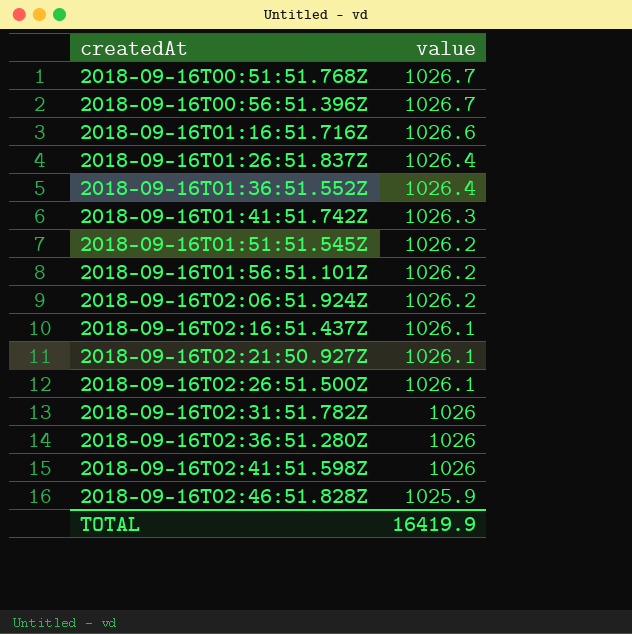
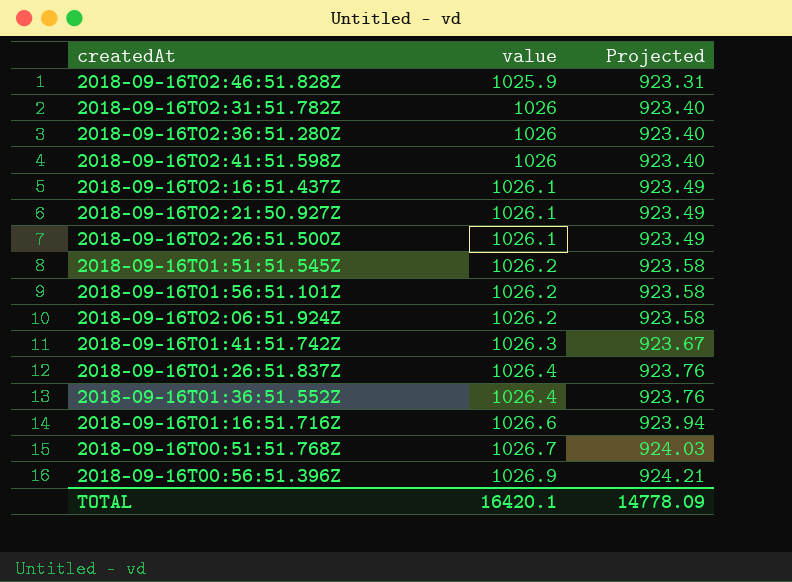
row order: createdAt ascending -> value ascending
column Projected | formula: none -> [value] * 0.9
2018-09-16T00:56:51.396Z | value: 1026.7 -> 1026.9
TOTAL | value: 16419.9 -> 16420.1

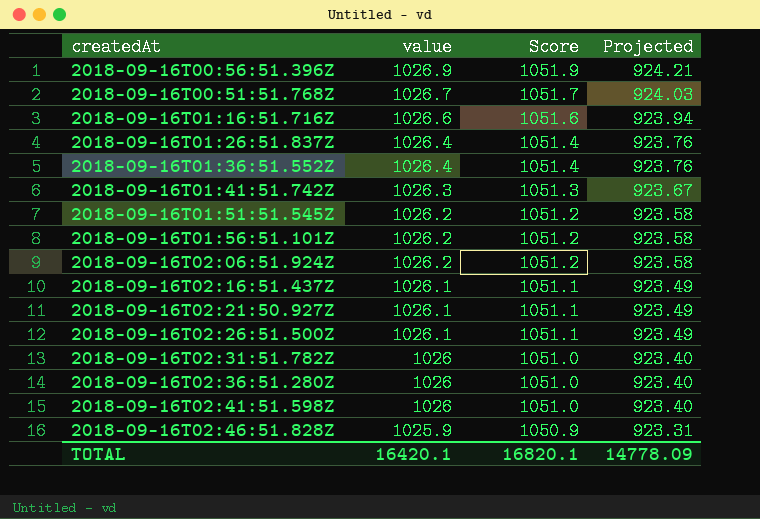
row order: value ascending -> value descending
column Score | formula: none -> [value] + 25

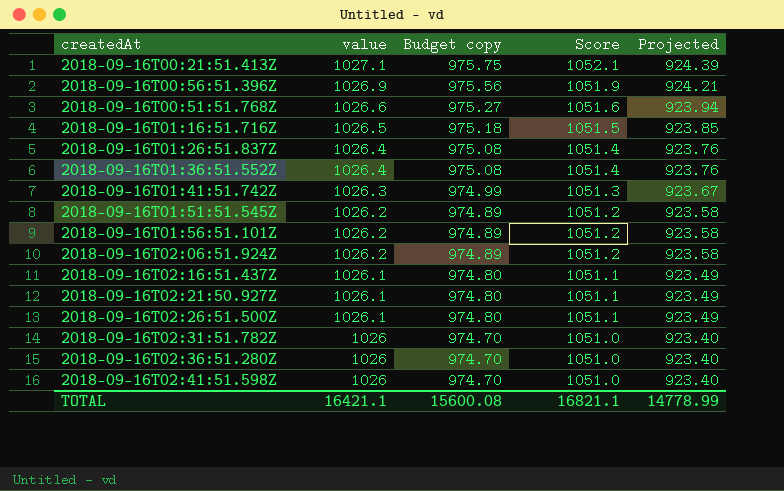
column Budget copy | formula: none -> [value] * 0.95
row 2018-09-16T02:46:51.828Z: 1025.9 | 1050.9 | 923.31 -> none
row 2018-09-16T00:21:51.413Z: none -> 1027.1 | 975.75 | 1052.1 | 924.39
2018-09-16T00:51:51.768Z | value: 1026.7 -> 1026.6
2018-09-16T00:51:51.768Z | Score: 1051.7 -> 1051.6
2018-09-16T00:51:51.768Z | Projected: 924.03 -> 923.94
2018-09-16T01:16:51.716Z | value: 1026.6 -> 1026.5
2018-09-16T01:16:51.716Z | Score: 1051.6 -> 1051.5
2018-09-16T01:16:51.716Z | Projected: 923.94 -> 923.85
TOTAL | value: 16420.1 -> 16421.1
TOTAL | Score: 16820.1 -> 16821.1
TOTAL | Projected: 14778.09 -> 14778.99

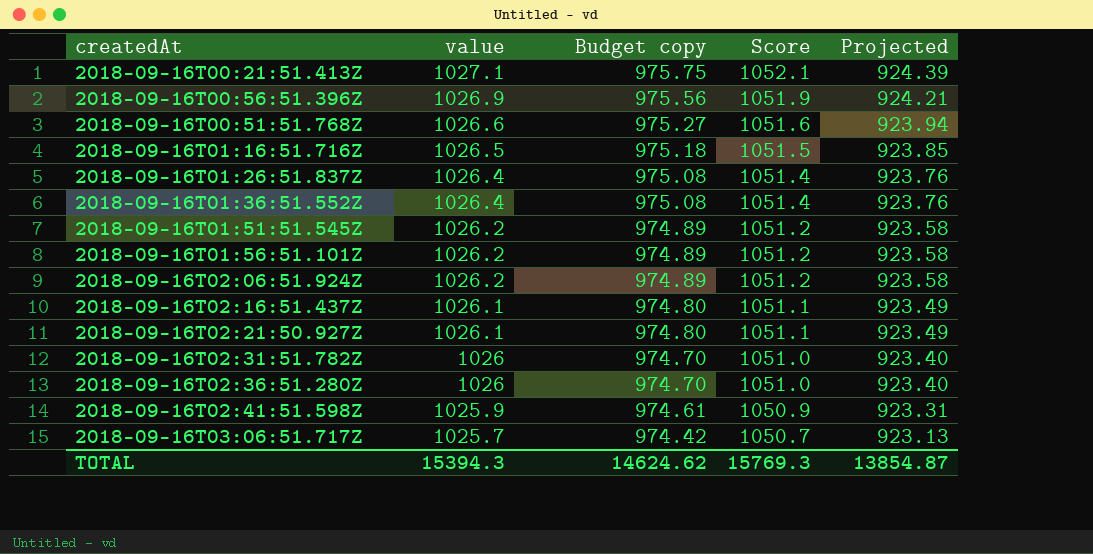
row 2018-09-16T01:41:51.742Z: 1026.3 | 974.99 | 1051.3 | 923.67 -> none
row 2018-09-16T02:26:51.500Z: 1026.1 | 974.80 | 1051.1 | 923.49 -> none
2018-09-16T02:41:51.598Z | value: 1026 -> 1025.9
2018-09-16T02:41:51.598Z | Budget copy: 974.70 -> 974.61
2018-09-16T02:41:51.598Z | Score: 1051.0 -> 1050.9
2018-09-16T02:41:51.598Z | Projected: 923.40 -> 923.31
row 2018-09-16T03:06:51.717Z: none -> 1025.7 | 974.42 | 1050.7 | 923.13
TOTAL | value: 16421.1 -> 15394.3
TOTAL | Budget copy: 15600.08 -> 14624.62
TOTAL | Score: 16821.1 -> 15769.3
TOTAL | Projected: 14778.99 -> 13854.87

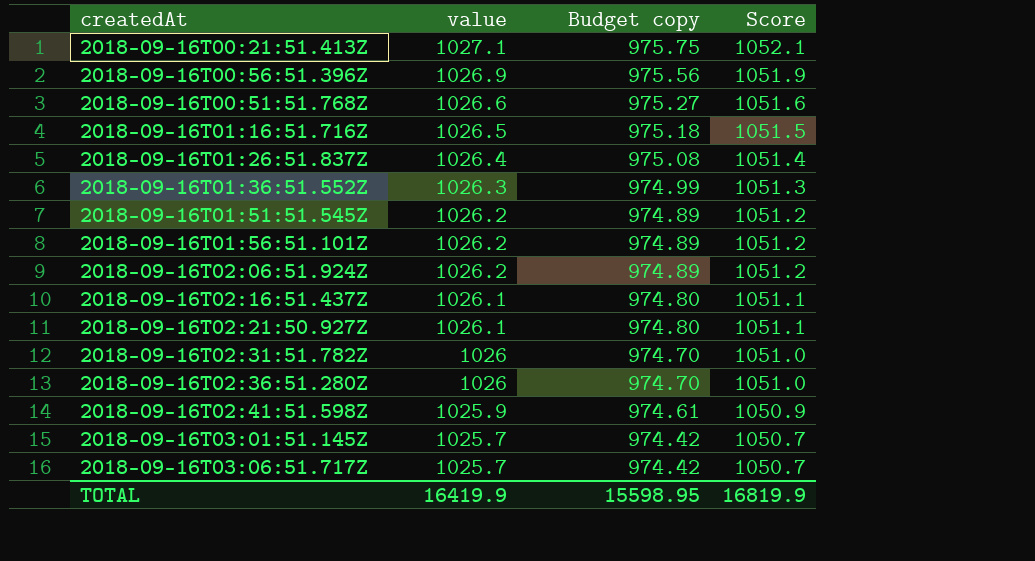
column Projected | formula: [value] * 0.9 -> none
2018-09-16T01:36:51.552Z | value: 1026.4 -> 1026.3
2018-09-16T01:36:51.552Z | Budget copy: 975.08 -> 974.99
2018-09-16T01:36:51.552Z | Score: 1051.4 -> 1051.3
row 2018-09-16T03:01:51.145Z: none -> 1025.7 | 974.42 | 1050.7
TOTAL | value: 15394.3 -> 16419.9
TOTAL | Budget copy: 14624.62 -> 15598.95
TOTAL | Score: 15769.3 -> 16819.9

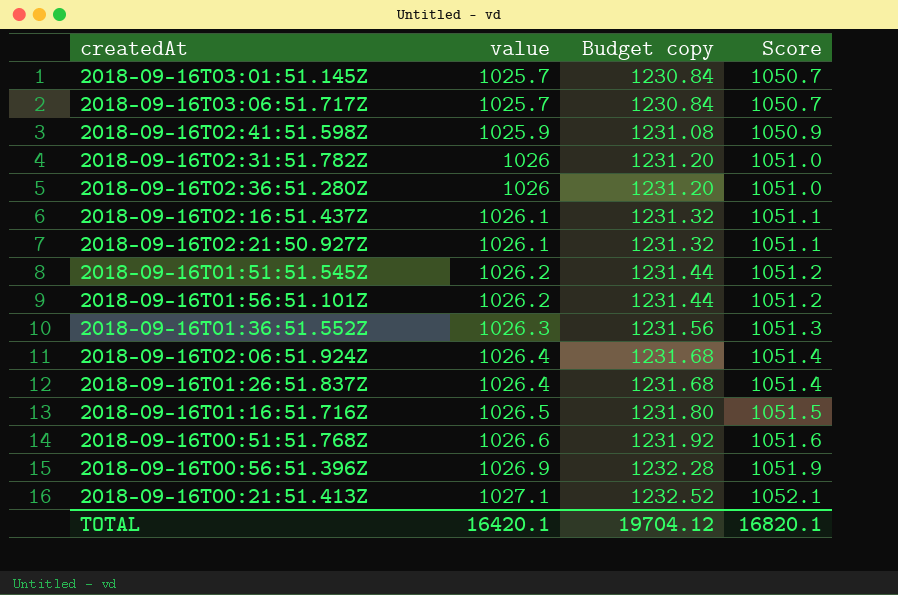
row order: value descending -> value ascending
column Budget copy | formula: [value] * 0.95 -> [value] * 1.2
2018-09-16T02:06:51.924Z | value: 1026.2 -> 1026.4
2018-09-16T02:06:51.924Z | Score: 1051.2 -> 1051.4
TOTAL | value: 16419.9 -> 16420.1
TOTAL | Budget copy: 15598.95 -> 19704.12
TOTAL | Score: 16819.9 -> 16820.1

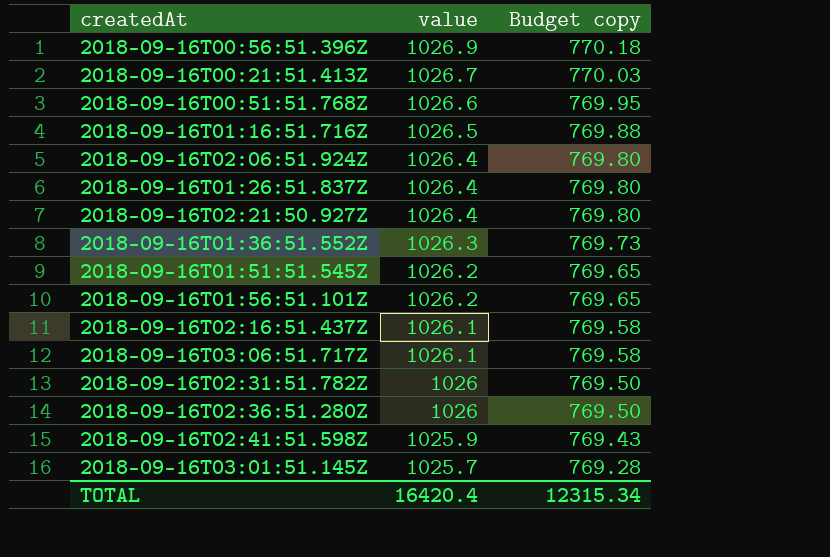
row order: value ascending -> value descending
column Score | formula: [value] + 25 -> none
column Budget copy | formula: [value] * 1.2 -> [value] * 0.75
2018-09-16T00:21:51.413Z | value: 1027.1 -> 1026.7
2018-09-16T02:21:50.927Z | value: 1026.1 -> 1026.4
2018-09-16T03:06:51.717Z | value: 1025.7 -> 1026.1
TOTAL | value: 16420.1 -> 16420.4
TOTAL | Budget copy: 19704.12 -> 12315.34

